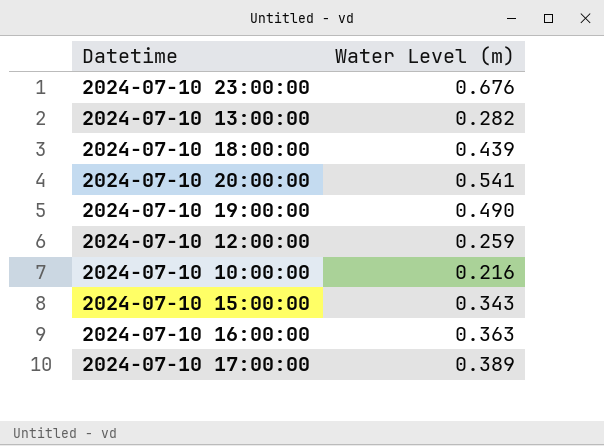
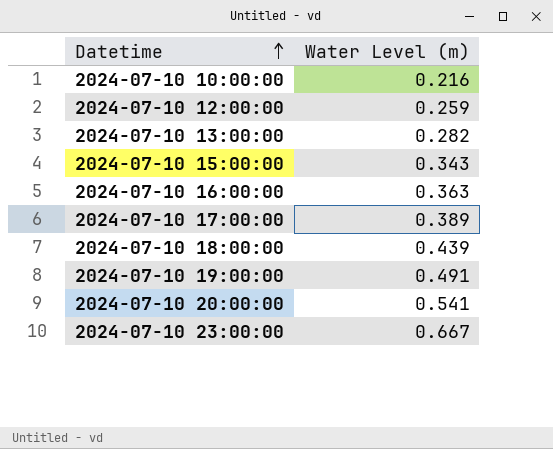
row order: none -> Datetime ascending
2024-07-10 19:00:00 | Water Level (m): 0.490 -> 0.491
2024-07-10 23:00:00 | Water Level (m): 0.676 -> 0.667

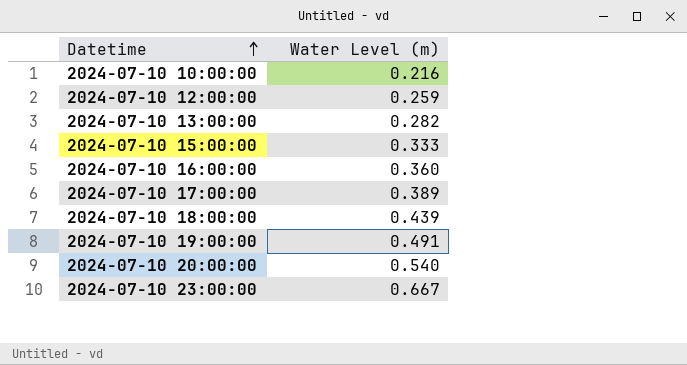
2024-07-10 15:00:00 | Water Level (m): 0.343 -> 0.333
2024-07-10 16:00:00 | Water Level (m): 0.363 -> 0.360
2024-07-10 20:00:00 | Water Level (m): 0.541 -> 0.540

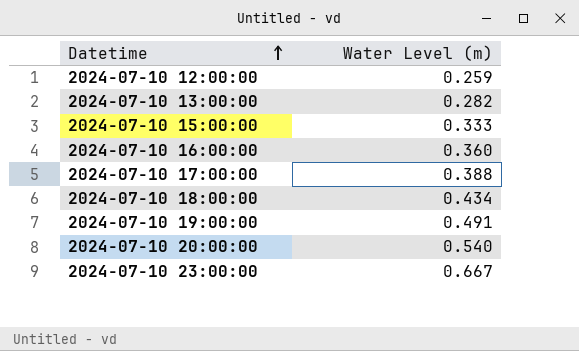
row 2024-07-10 10:00:00: 0.216 -> none
2024-07-10 17:00:00 | Water Level (m): 0.389 -> 0.388
2024-07-10 18:00:00 | Water Level (m): 0.439 -> 0.434

